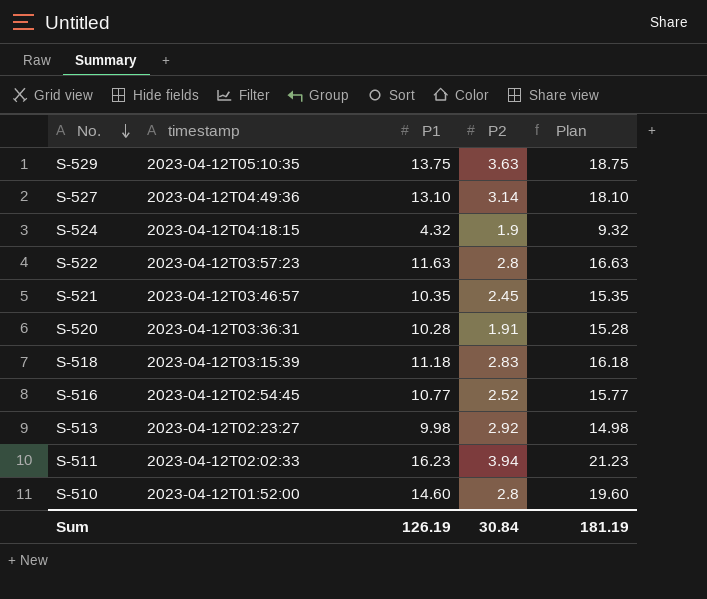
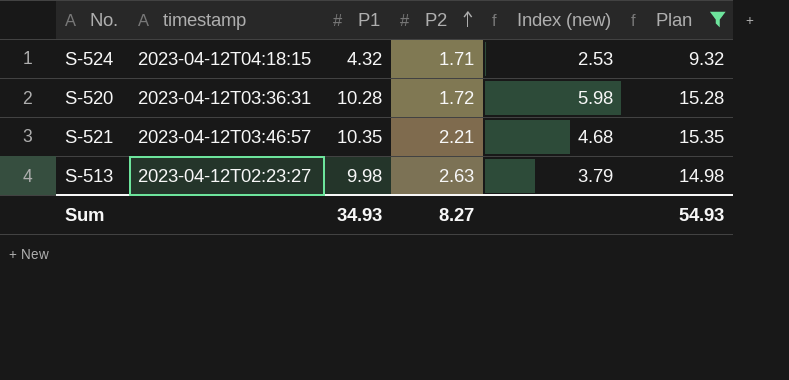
filter: none -> Plan <= 15.35
row order: No. descending -> P2 ascending
column Index (new) | formula: none -> [P1] / [P2]
S-524 | P2: 1.9 -> 1.71
S-520 | P2: 1.91 -> 1.72
S-521 | P2: 2.45 -> 2.21
S-513 | P2: 2.92 -> 2.63
Sum | P1: 126.19 -> 34.93
Sum | P2: 30.84 -> 8.27
Sum | Plan: 181.19 -> 54.93

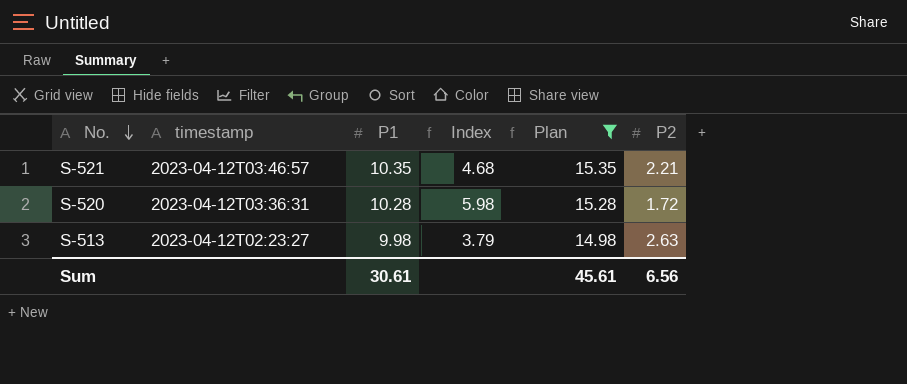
row order: P2 ascending -> No. descending
column name: Index (new) -> Index
column P2 | position: 4 -> 6
row S-524: 2023-04-12T04:18:15 | 4.32 | 1.71 | 2.53 | 9.32 -> none
Sum | P1: 34.93 -> 30.61
Sum | Plan: 54.93 -> 45.61
Sum | P2: 8.27 -> 6.56

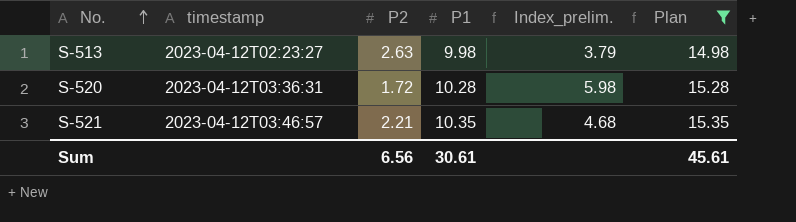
row order: No. descending -> No. ascending
column P2 | position: 6 -> 3
column name: Index -> Index_prelim.

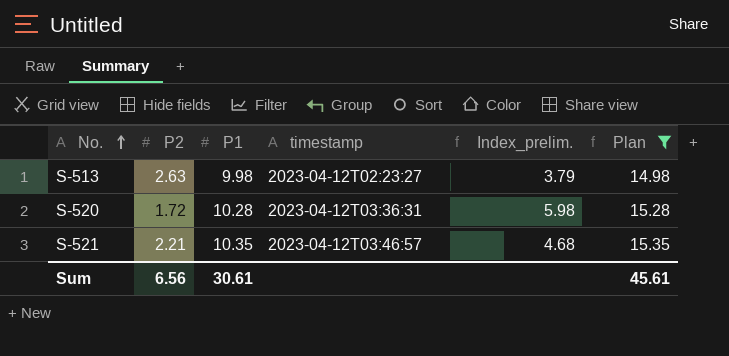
column timestamp | position: 2 -> 4

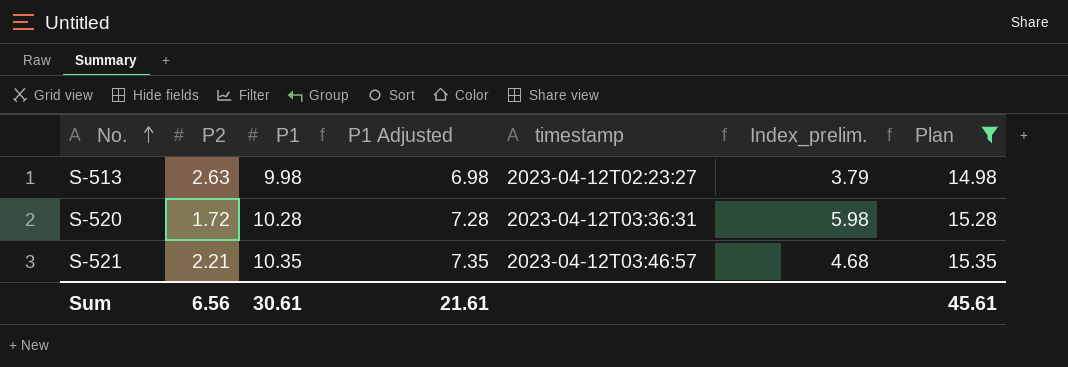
column P1 Adjusted | formula: none -> [P1] - 3

